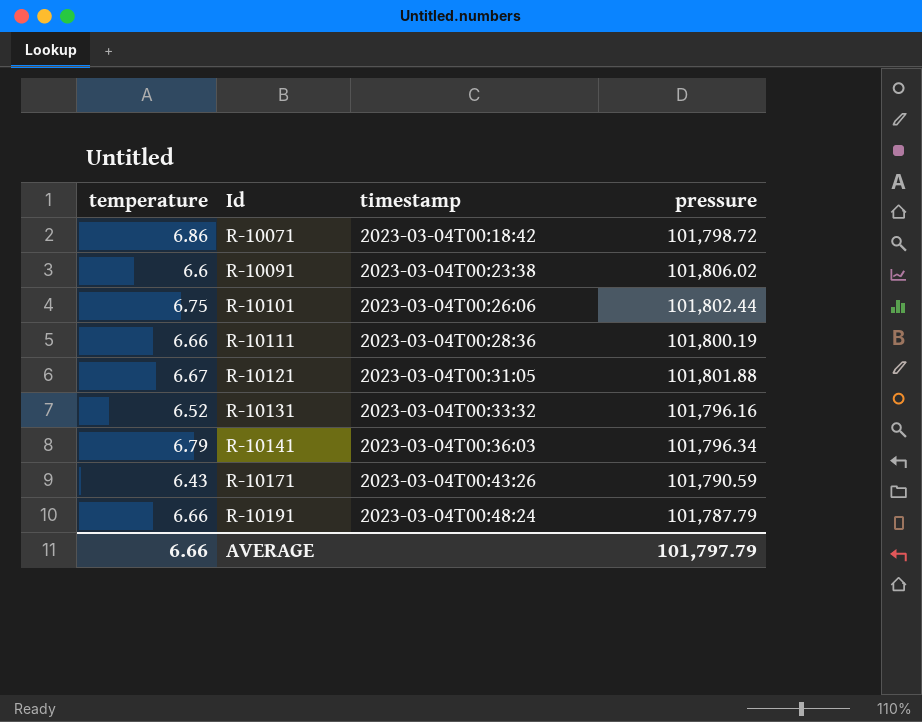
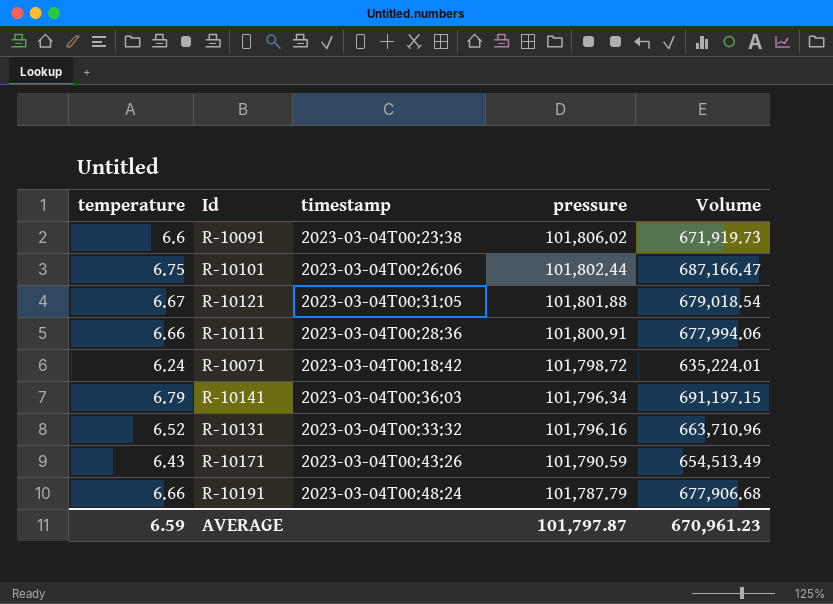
row order: Id ascending -> pressure descending
column Volume | formula: none -> [temperature] * [pressure]
R-10111 | pressure: 101,800.19 -> 101,800.91
R-10071 | temperature: 6.86 -> 6.24
AVERAGE | temperature: 6.66 -> 6.59
AVERAGE | pressure: 101,797.79 -> 101,797.87

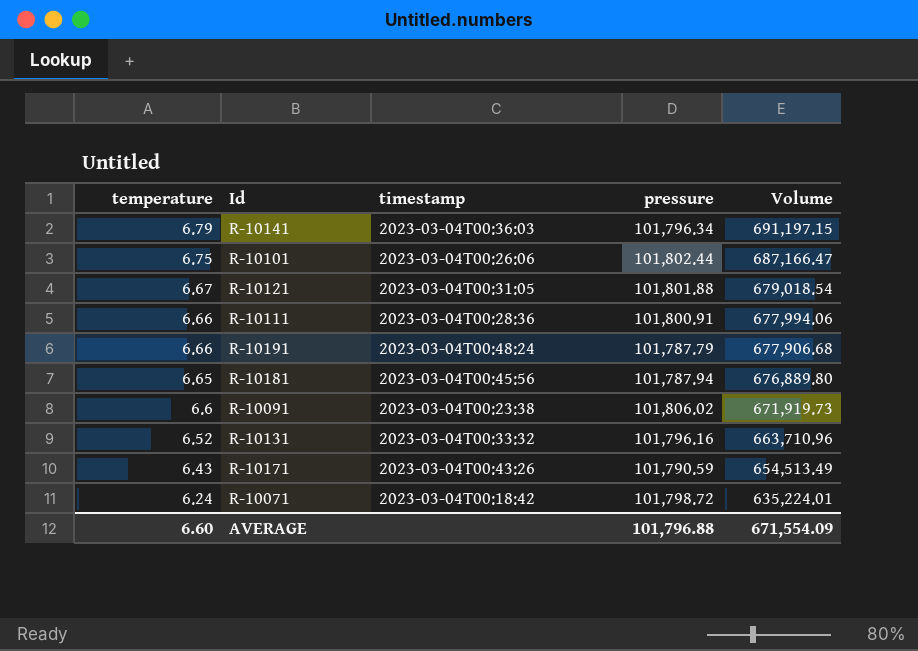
row order: pressure descending -> temperature descending
row R-10181: none -> 6.65 | 2023-03-04T00:45:56 | 101,787.94 | 676,889.80
AVERAGE | temperature: 6.59 -> 6.60
AVERAGE | pressure: 101,797.87 -> 101,796.88
AVERAGE | Volume: 670,961.23 -> 671,554.09

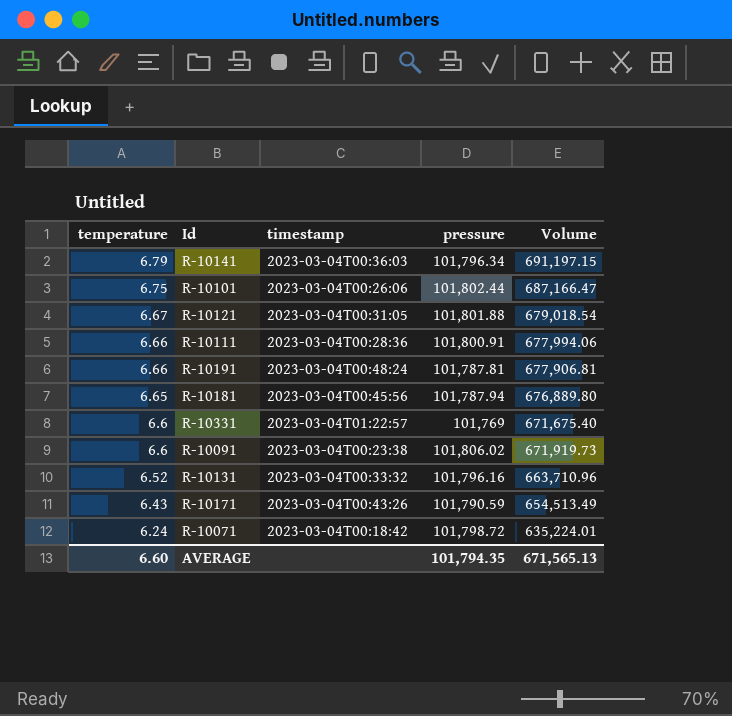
R-10191 | pressure: 101,787.79 -> 101,787.81
R-10191 | Volume: 677,906.68 -> 677,906.81
row R-10331: none -> 6.6 | 2023-03-04T01:22:57 | 101,769 | 671,675.40
AVERAGE | pressure: 101,796.88 -> 101,794.35
AVERAGE | Volume: 671,554.09 -> 671,565.13

